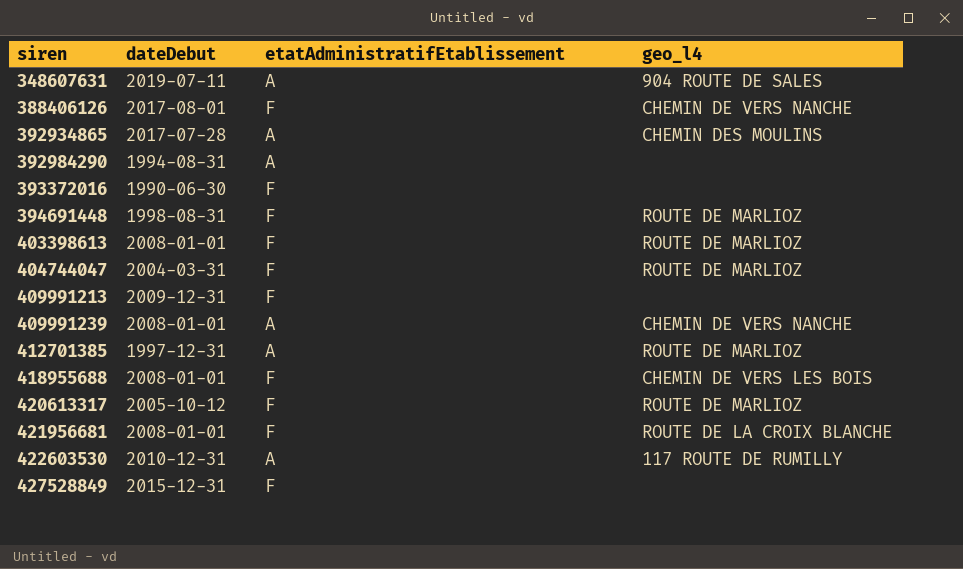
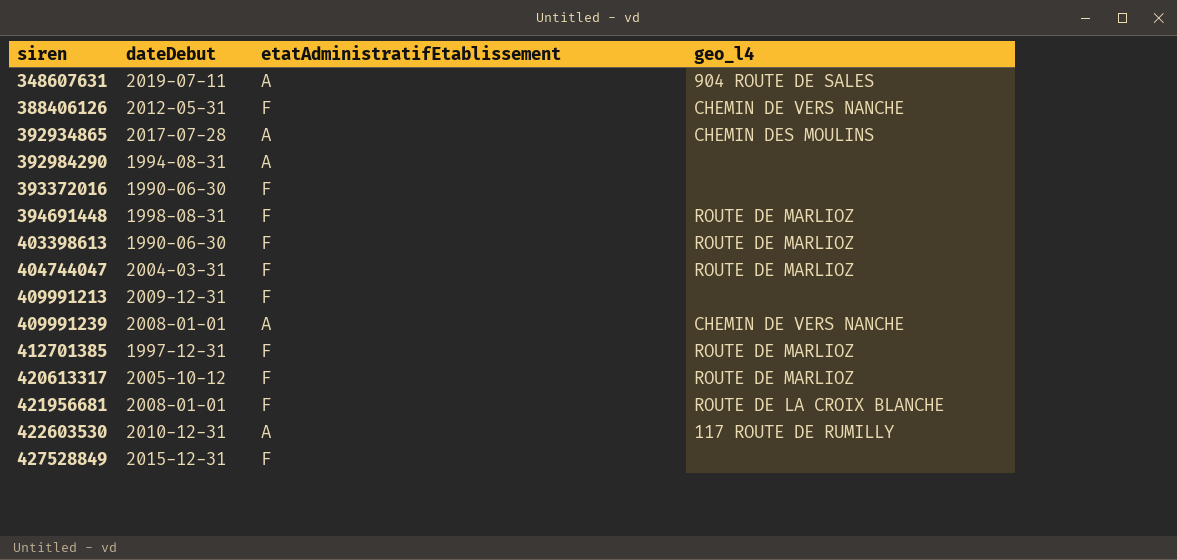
row 418955688: 2008-01-01 | F | CHEMIN DE VERS LES BOIS -> none
388406126 | dateDebut: 2017-08-01 -> 2012-05-31
403398613 | dateDebut: 2008-01-01 -> 1990-06-30
412701385 | etatAdministratifEtablissement: A -> F

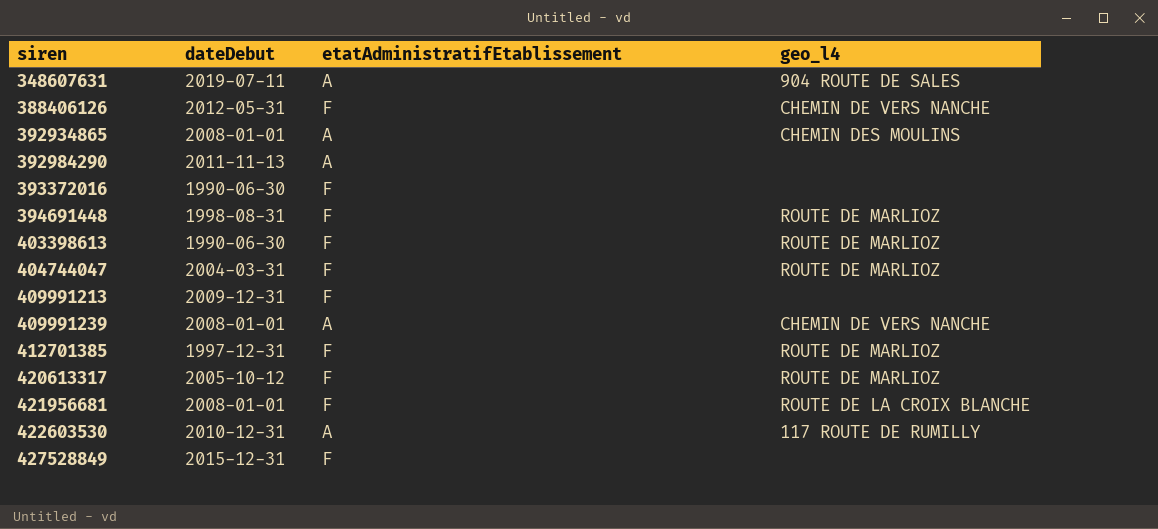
392934865 | dateDebut: 2017-07-28 -> 2008-01-01
392984290 | dateDebut: 1994-08-31 -> 2011-11-13

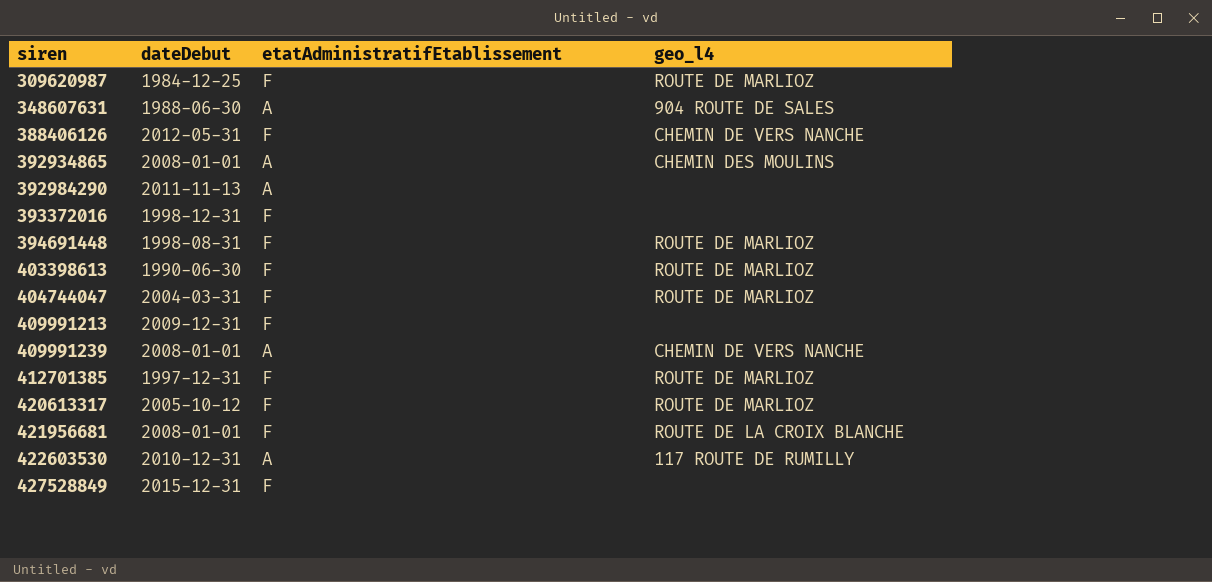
row 309620987: none -> 1984-12-25 | F | ROUTE DE MARLIOZ
348607631 | dateDebut: 2019-07-11 -> 1988-06-30
393372016 | dateDebut: 1990-06-30 -> 1998-12-31

